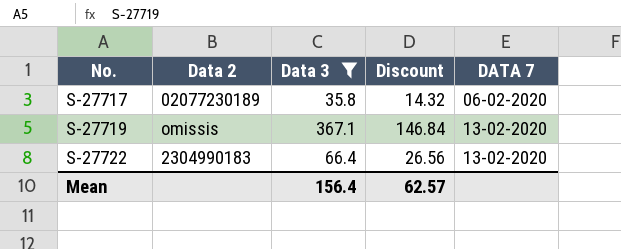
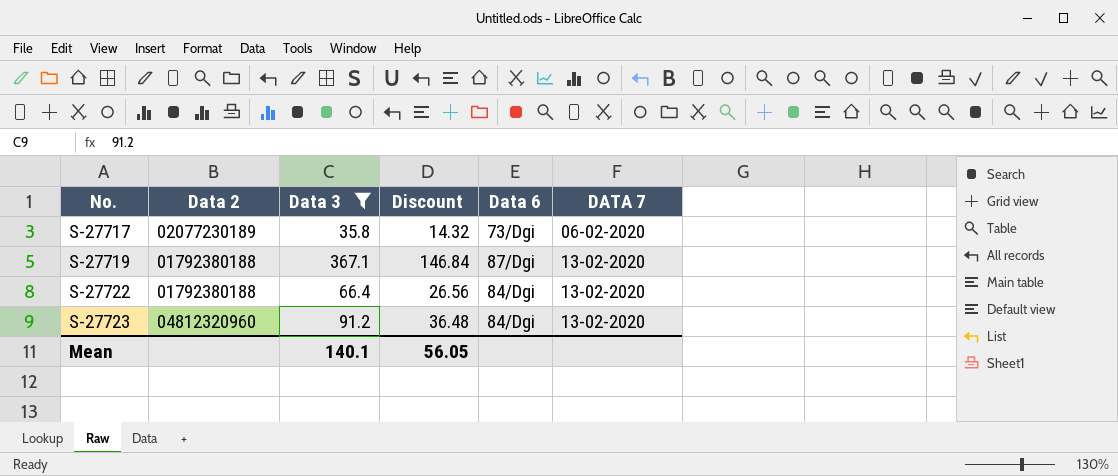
column Data 6 | position: none -> 5
S-27719 | Data 2: omissis -> 01792380188
S-27722 | Data 2: 2304990183 -> 01792380188
row S-27723: none -> 04812320960 | 91.2 | 36.48 | 84/Dgi | 13-02-2020
Mean | Data 3: 156.4 -> 140.1
Mean | Discount: 62.57 -> 56.05

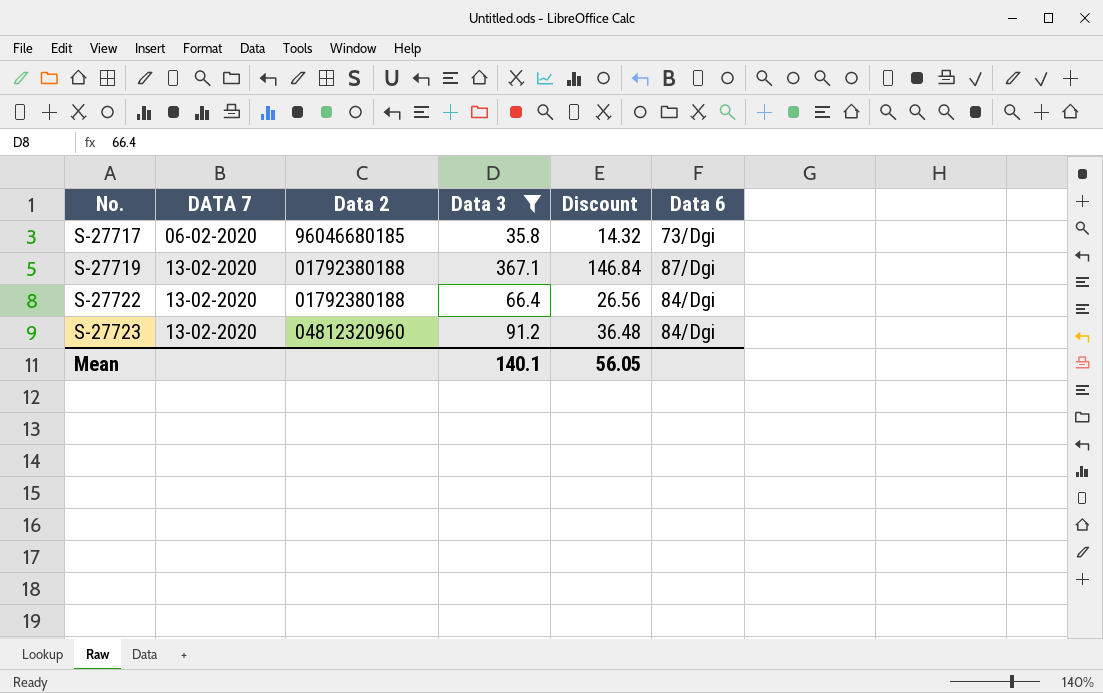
column DATA 7 | position: 6 -> 2
S-27717 | Data 2: 02077230189 -> 96046680185

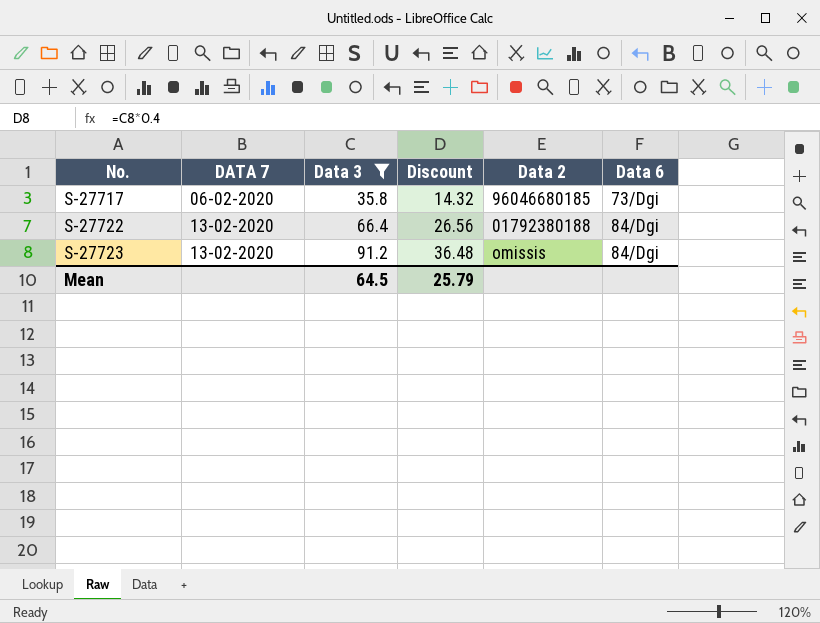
column Data 2 | position: 3 -> 5
row S-27719: 13-02-2020 | 01792380188 | 367.1 | 146.84 | 87/Dgi -> none
S-27723 | Data 2: 04812320960 -> omissis
Mean | Data 3: 140.1 -> 64.5
Mean | Discount: 56.05 -> 25.79

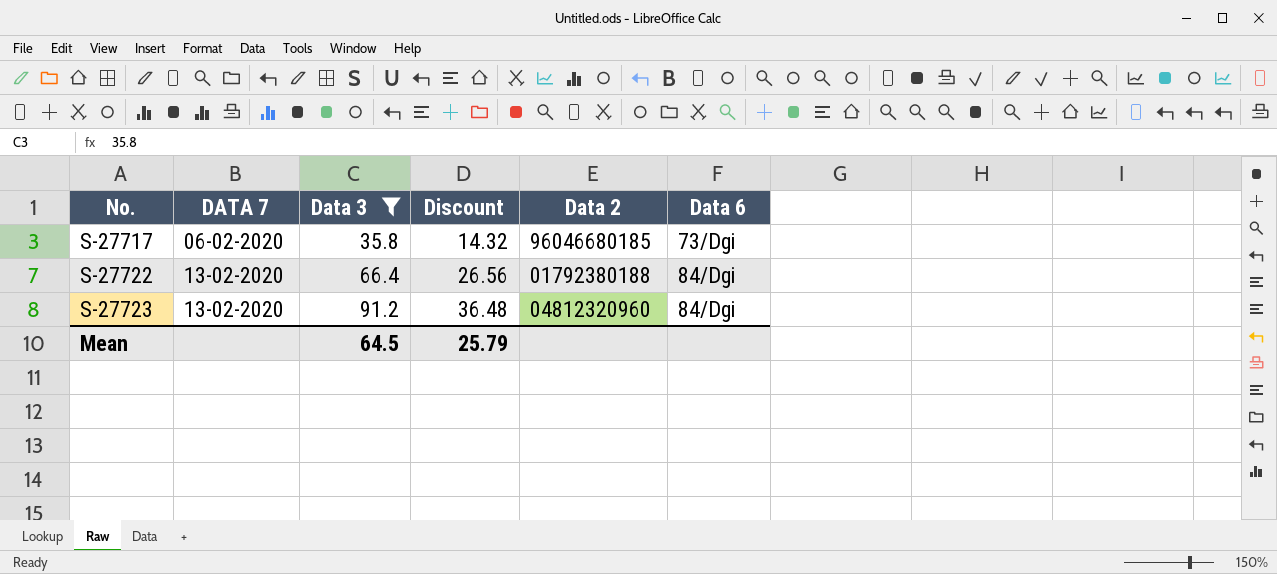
S-27723 | Data 2: omissis -> 04812320960

